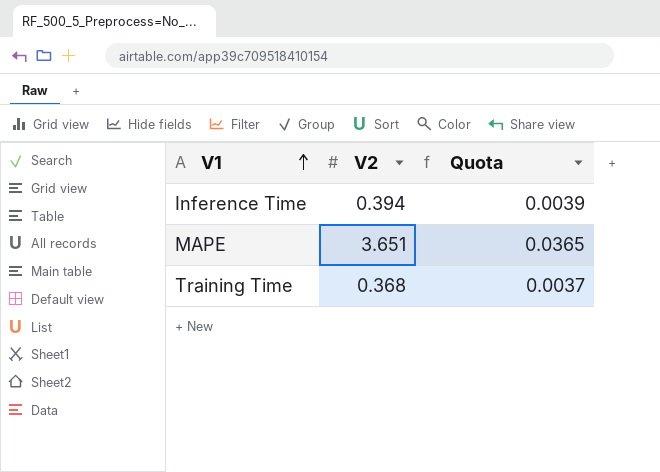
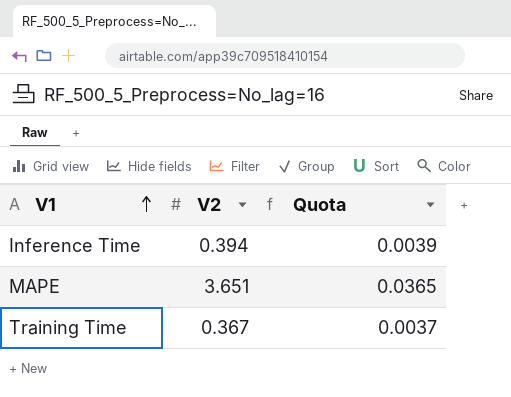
Training Time | V2: 0.368 -> 0.367

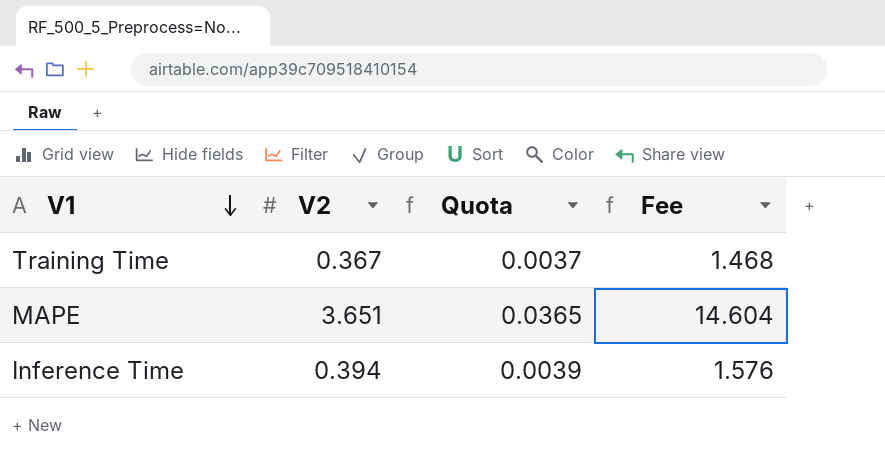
row order: V1 ascending -> V1 descending
column Fee | formula: none -> [V2] * 4

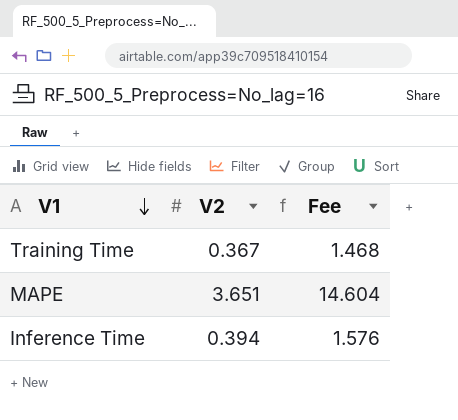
column Quota | formula: [V2] * 0.01 -> none

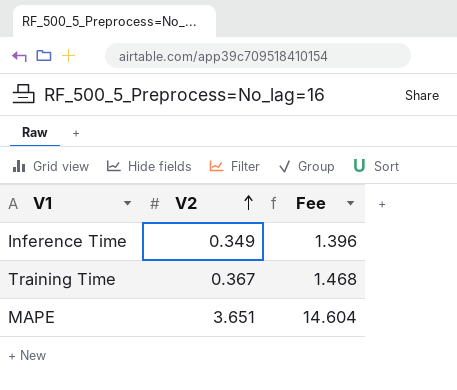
row order: V1 descending -> V2 ascending
Inference Time | V2: 0.394 -> 0.349
Inference Time | Fee: 1.576 -> 1.396

